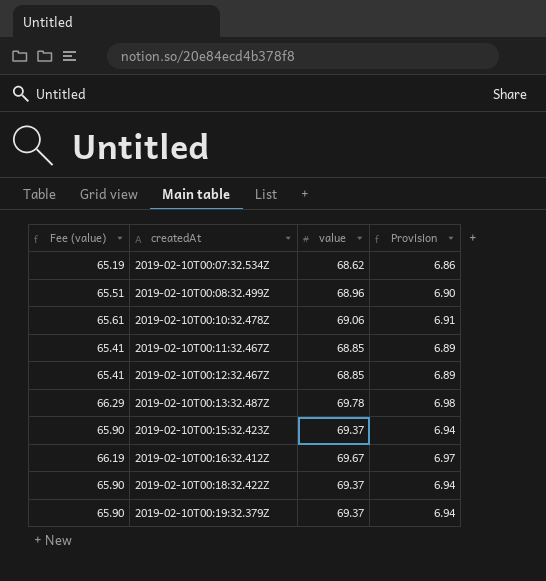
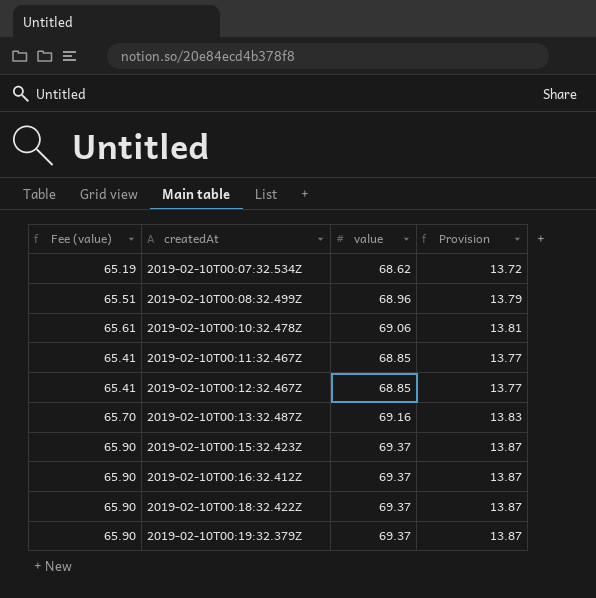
column Provision | formula: [value] * 0.1 -> [value] * 0.2
2019-02-10T00:13:32.487Z | Fee (value): 66.29 -> 65.70
2019-02-10T00:13:32.487Z | value: 69.78 -> 69.16
2019-02-10T00:16:32.412Z | Fee (value): 66.19 -> 65.90
2019-02-10T00:16:32.412Z | value: 69.67 -> 69.37

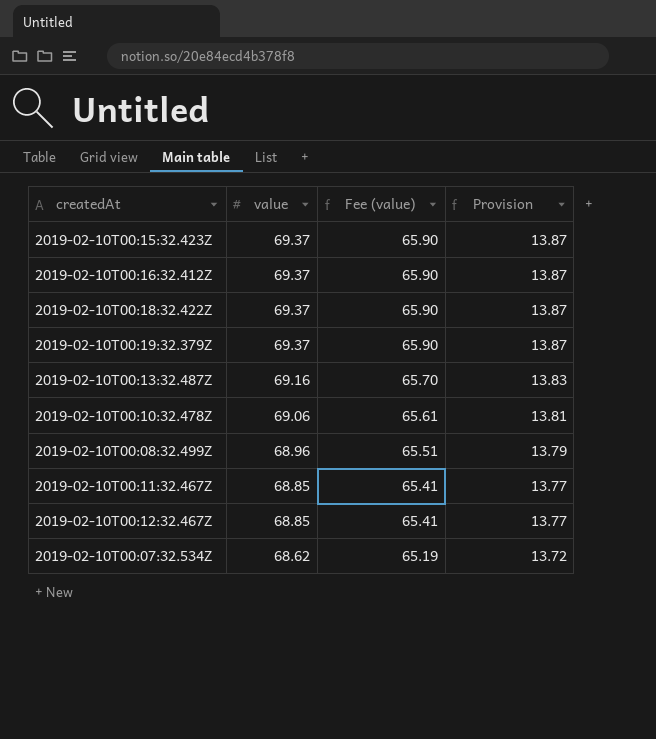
row order: createdAt ascending -> value descending
column Fee (value) | position: 1 -> 3

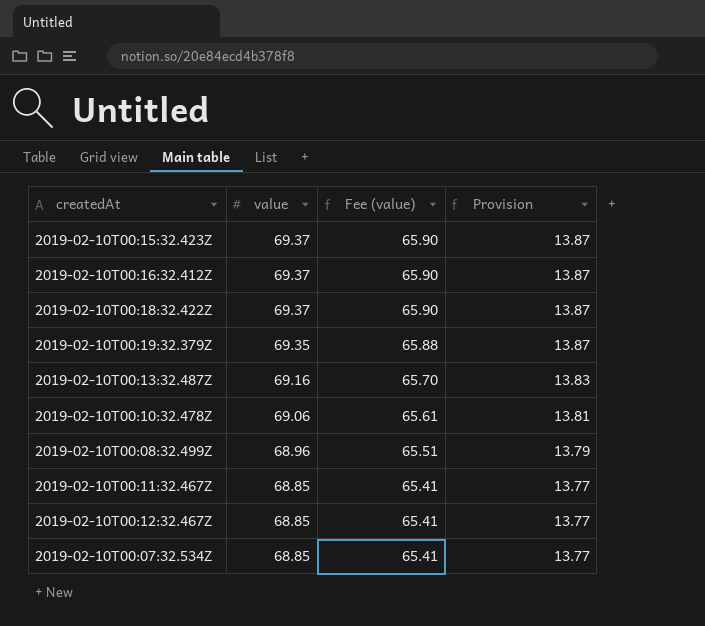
2019-02-10T00:19:32.379Z | value: 69.37 -> 69.35
2019-02-10T00:19:32.379Z | Fee (value): 65.90 -> 65.88
2019-02-10T00:07:32.534Z | value: 68.62 -> 68.85
2019-02-10T00:07:32.534Z | Fee (value): 65.19 -> 65.41
2019-02-10T00:07:32.534Z | Provision: 13.72 -> 13.77

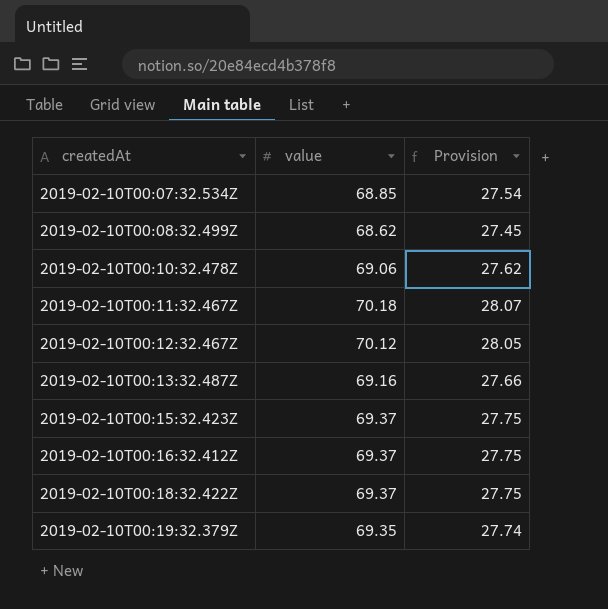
row order: value descending -> createdAt ascending
column Fee (value) | formula: [value] * 0.95 -> none
column Provision | formula: [value] * 0.2 -> [value] * 0.4
2019-02-10T00:08:32.499Z | value: 68.96 -> 68.62
2019-02-10T00:11:32.467Z | value: 68.85 -> 70.18
2019-02-10T00:12:32.467Z | value: 68.85 -> 70.12

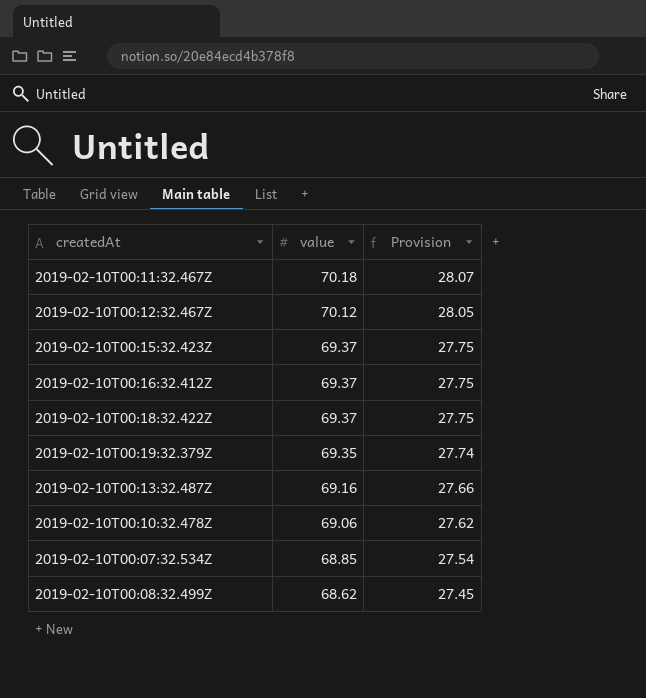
row order: createdAt ascending -> value descending

